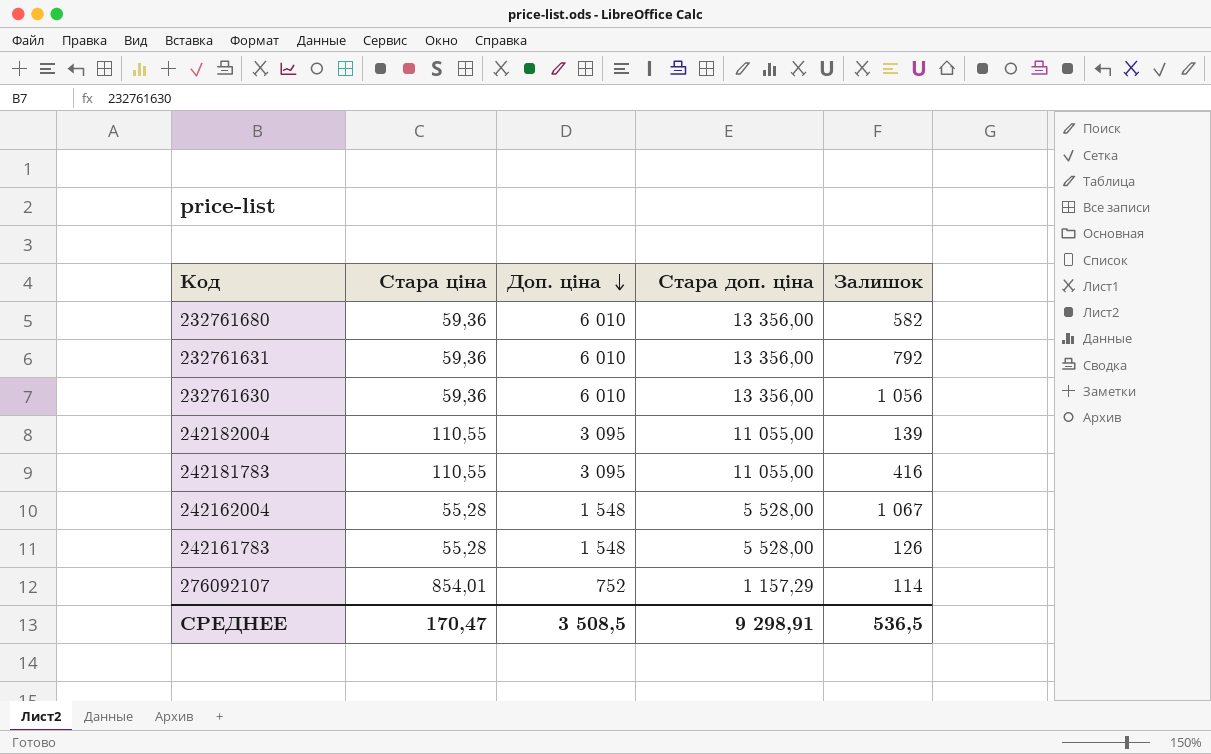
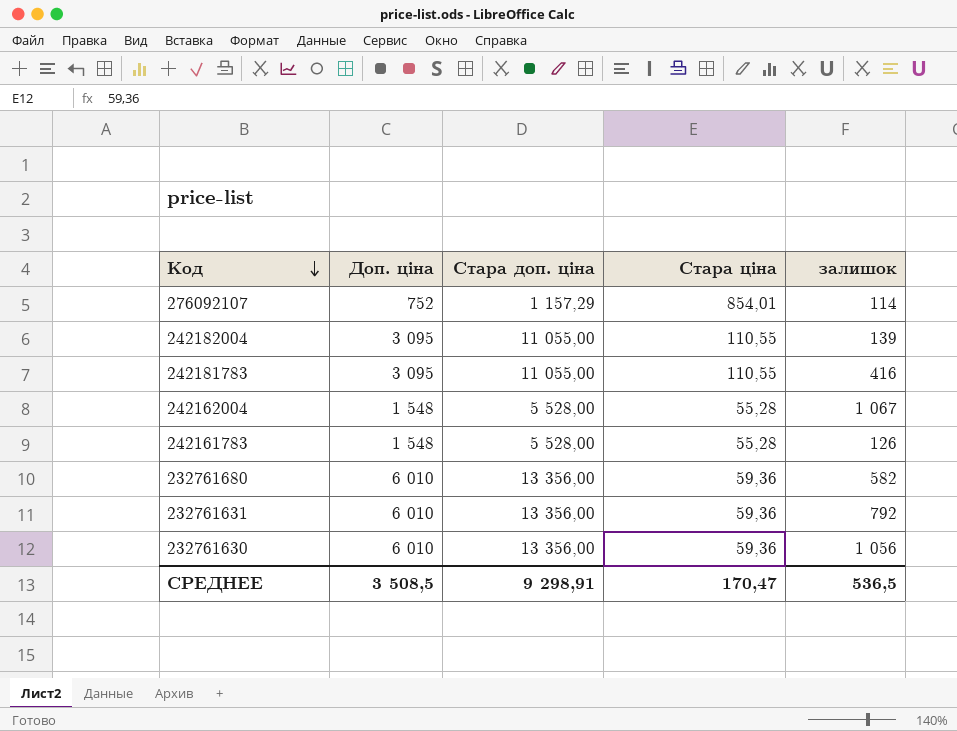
row order: Доп. ціна descending -> Код descending
column Стара ціна | position: 2 -> 4
column name: Залишок -> залишок

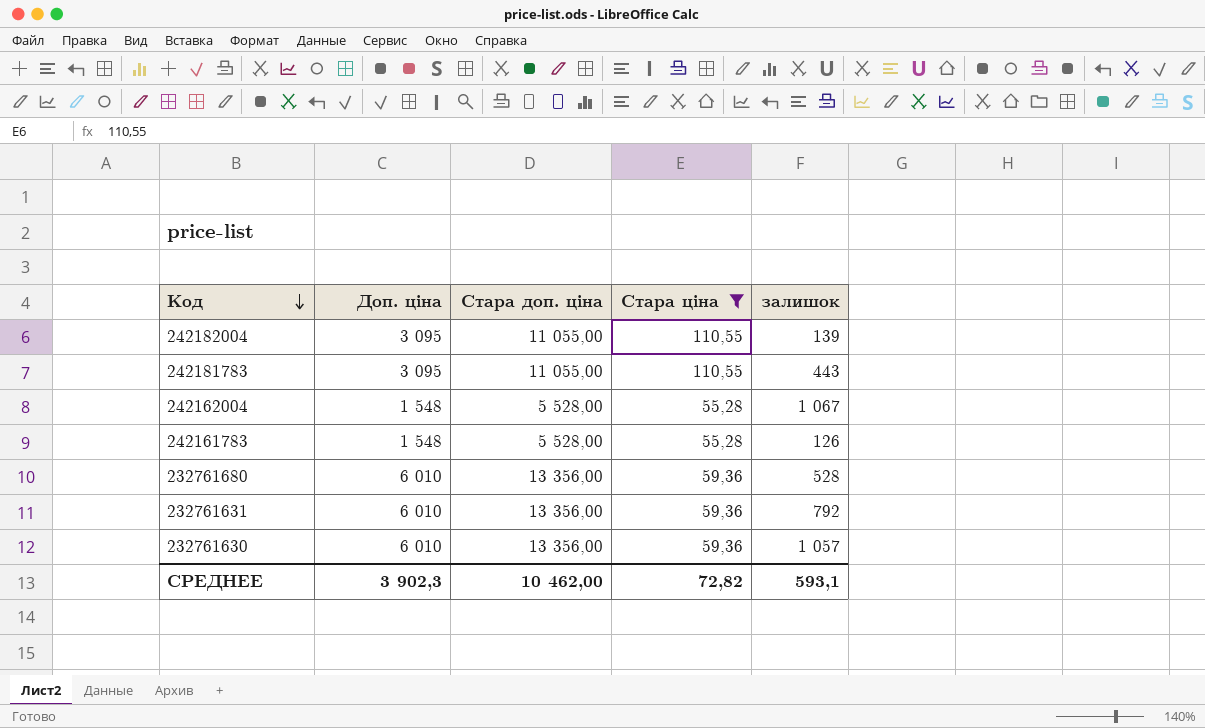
filter: none -> Стара ціна != 854,01
242181783 | залишок: 416 -> 443
232761680 | залишок: 582 -> 528
232761630 | залишок: 1 056 -> 1 057
СРЕДНЕЕ | Доп. ціна: 3 508,5 -> 3 902,3
СРЕДНЕЕ | Стара доп. ціна: 9 298,91 -> 10 462,00
СРЕДНЕЕ | Стара ціна: 170,47 -> 72,82
СРЕДНЕЕ | залишок: 536,5 -> 593,1

